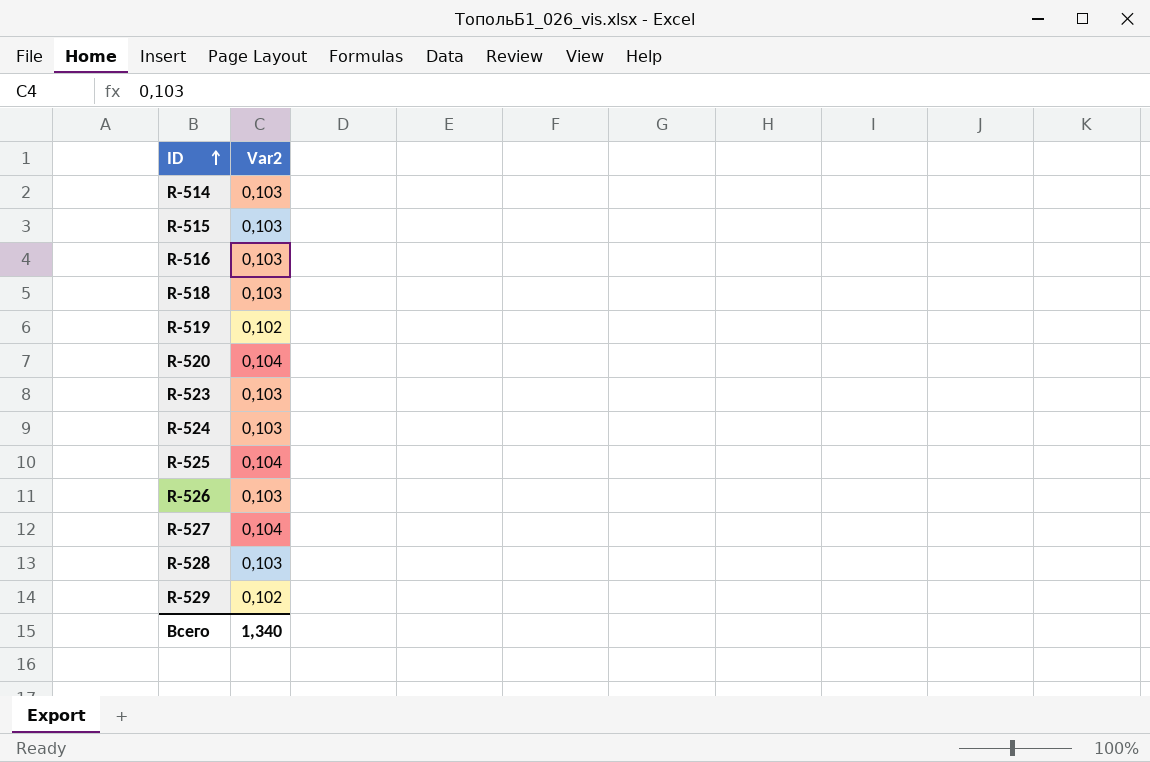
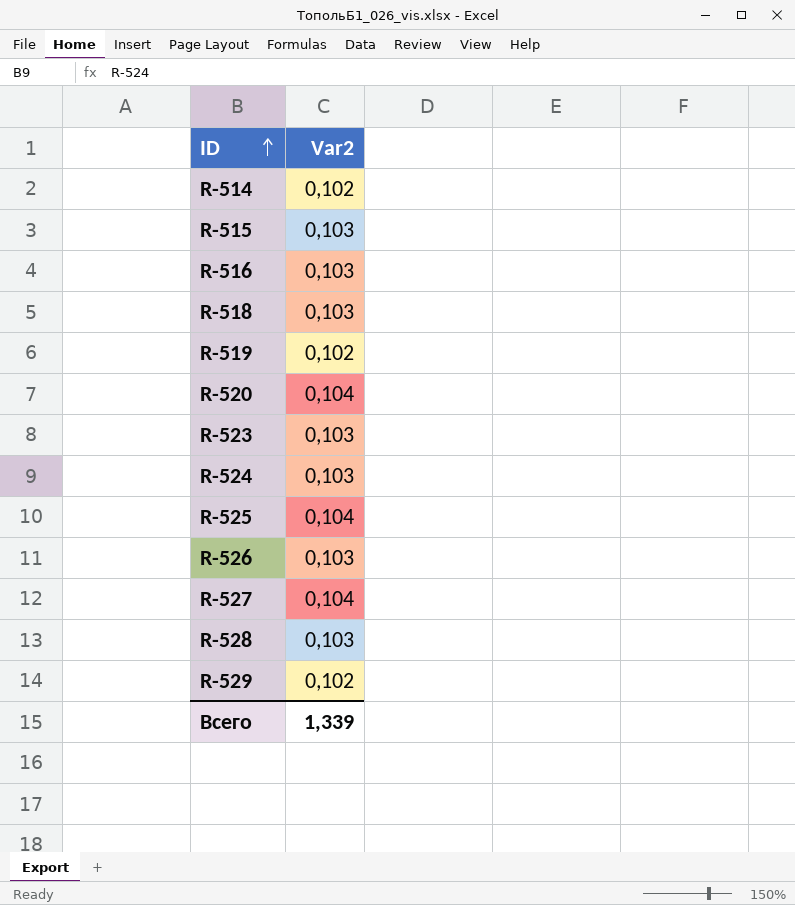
R-514 | Var2: 0,103 -> 0,102
Всего | Var2: 1,340 -> 1,339

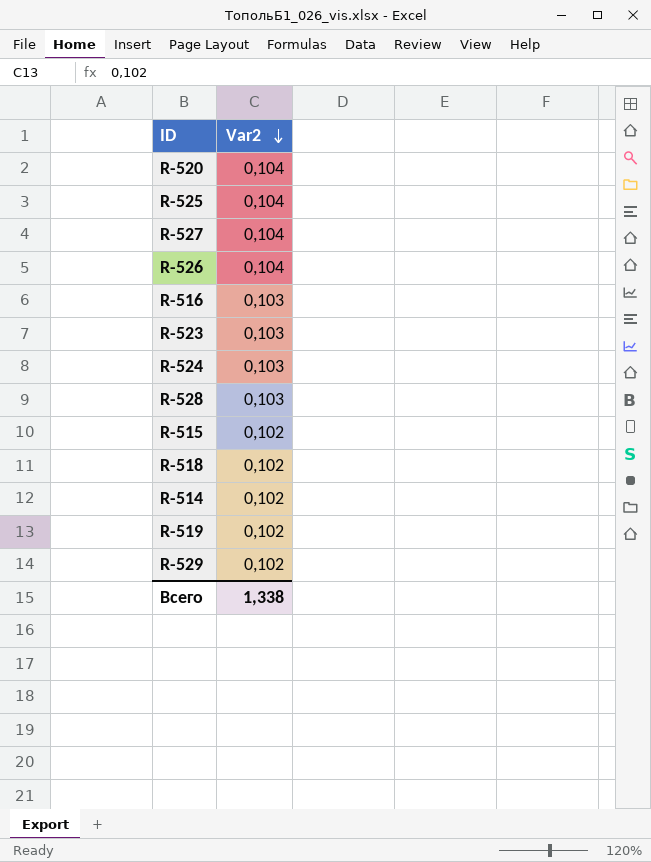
row order: ID ascending -> Var2 descending
R-526 | Var2: 0,103 -> 0,104
R-515 | Var2: 0,103 -> 0,102
R-518 | Var2: 0,103 -> 0,102
Всего | Var2: 1,339 -> 1,338

